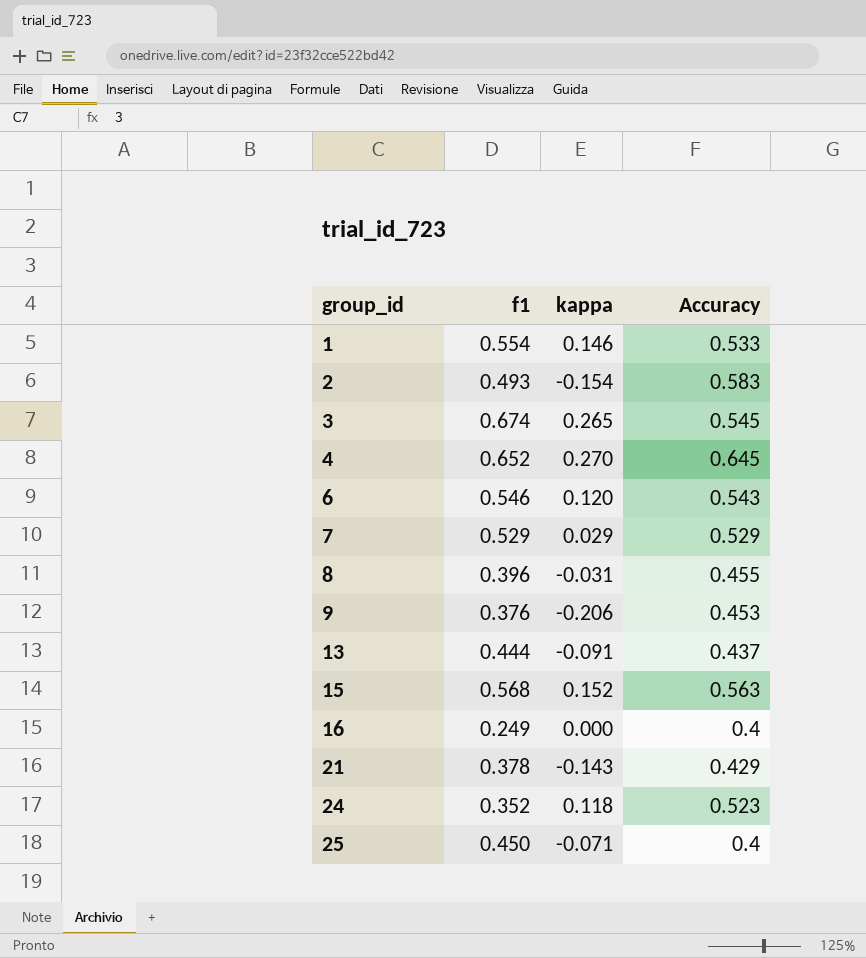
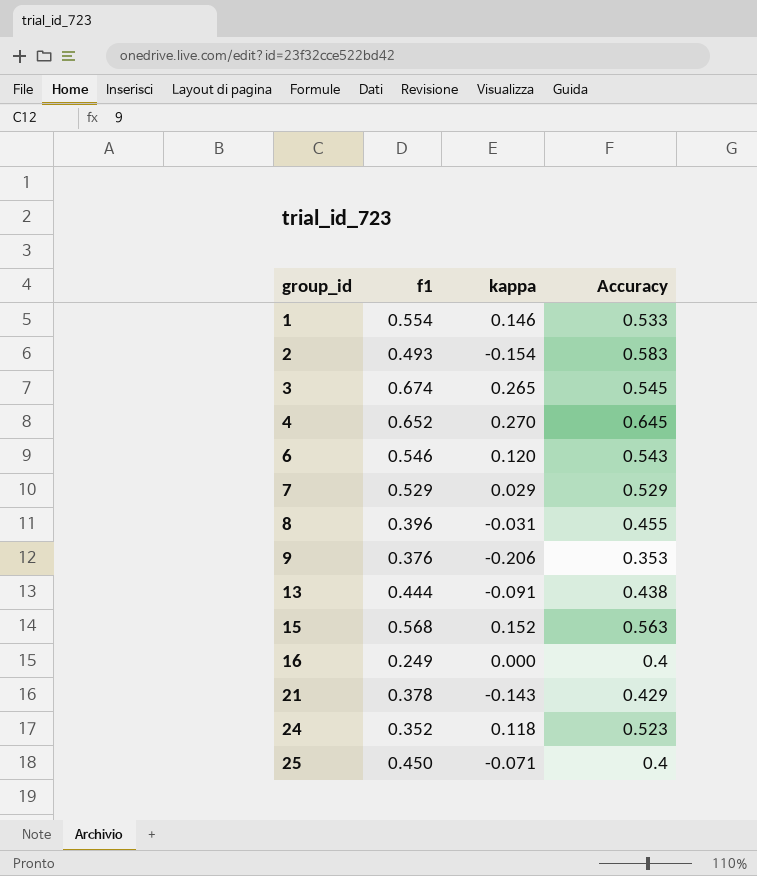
9 | Accuracy: 0.453 -> 0.353
13 | Accuracy: 0.437 -> 0.438

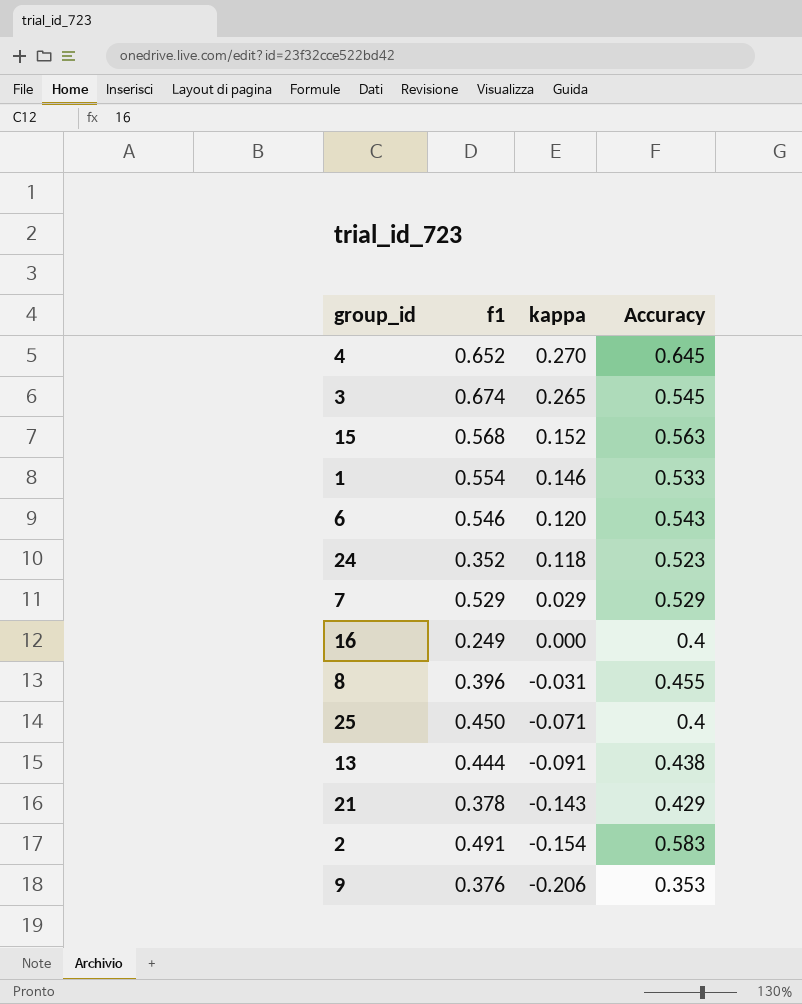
row order: group_id ascending -> kappa descending
2 | f1: 0.493 -> 0.491

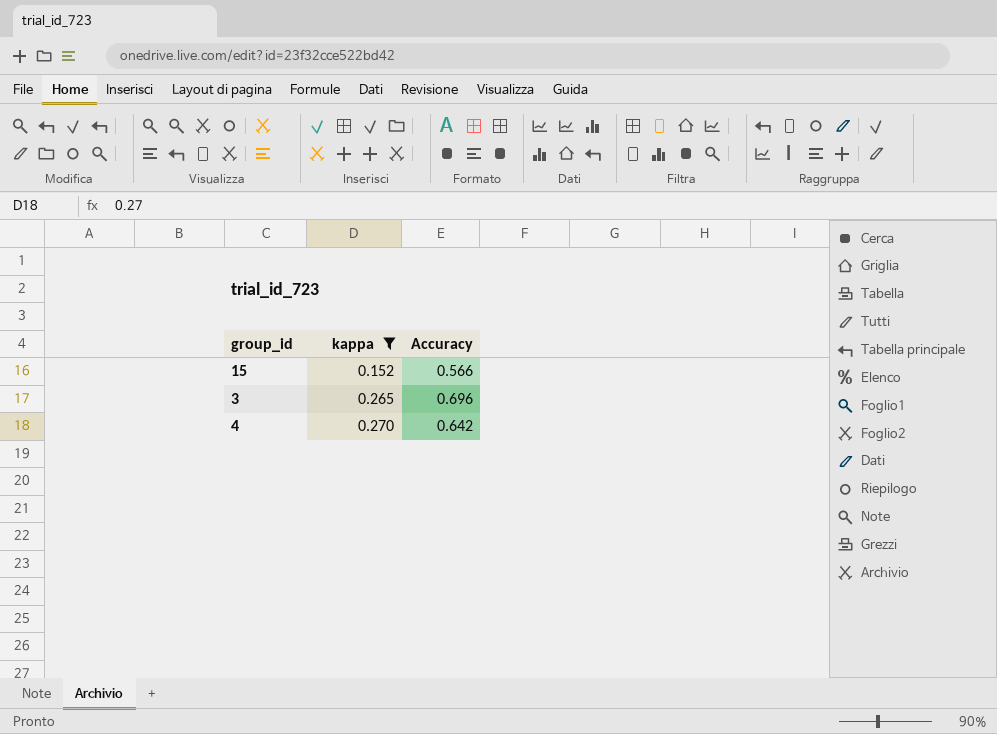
filter: none -> kappa >= 0.152
row order: kappa descending -> kappa ascending
column f1 | position: 2 -> none
15 | Accuracy: 0.563 -> 0.566
3 | Accuracy: 0.545 -> 0.696
4 | Accuracy: 0.645 -> 0.642

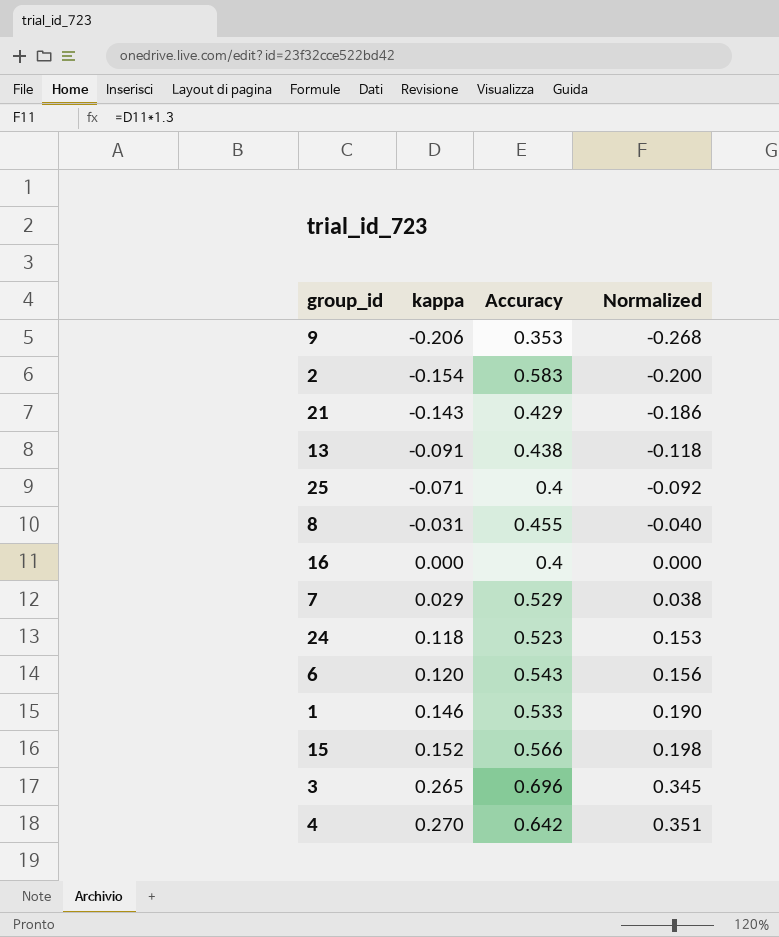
filter: kappa >= 0.152 -> none
column Normalized | formula: none -> [kappa] * 1.3

